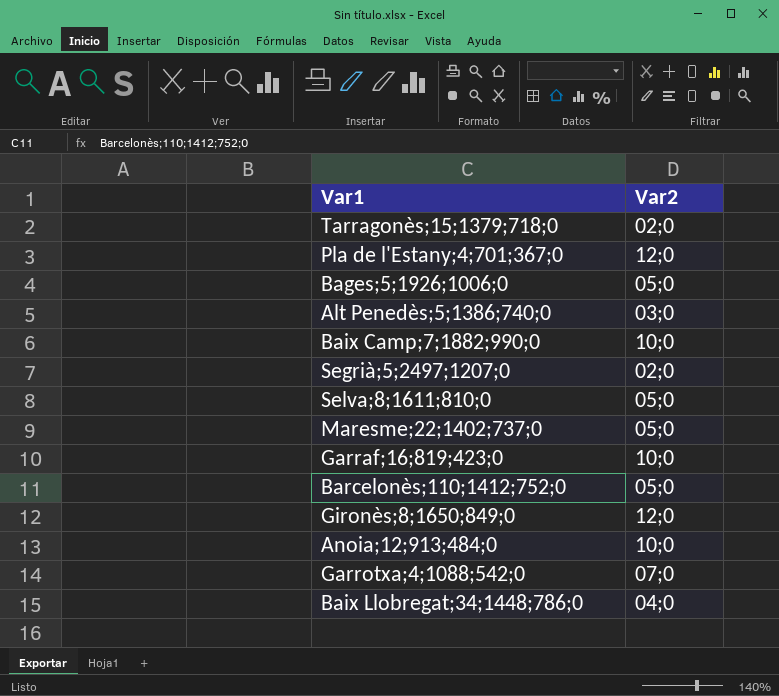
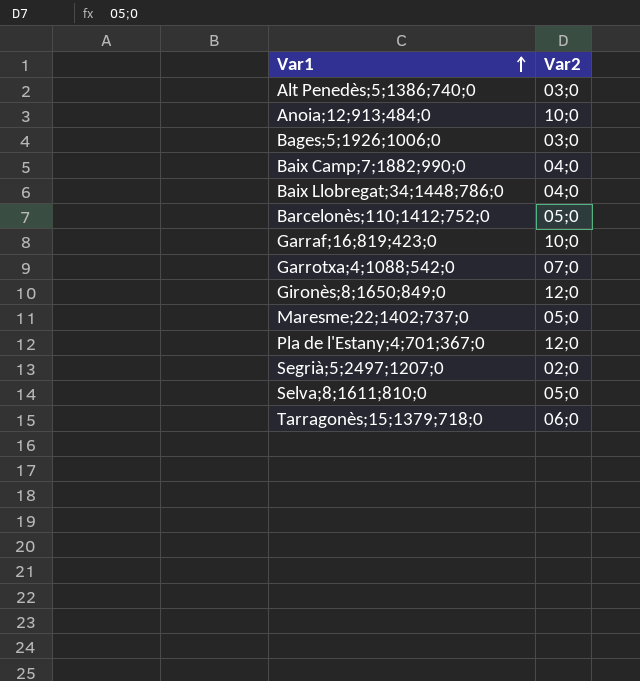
row order: none -> Var1 ascending
Bages;5;1926;1006;0 | Var2: 05;0 -> 03;0
Baix Camp;7;1882;990;0 | Var2: 10;0 -> 04;0
Tarragonès;15;1379;718;0 | Var2: 02;0 -> 06;0

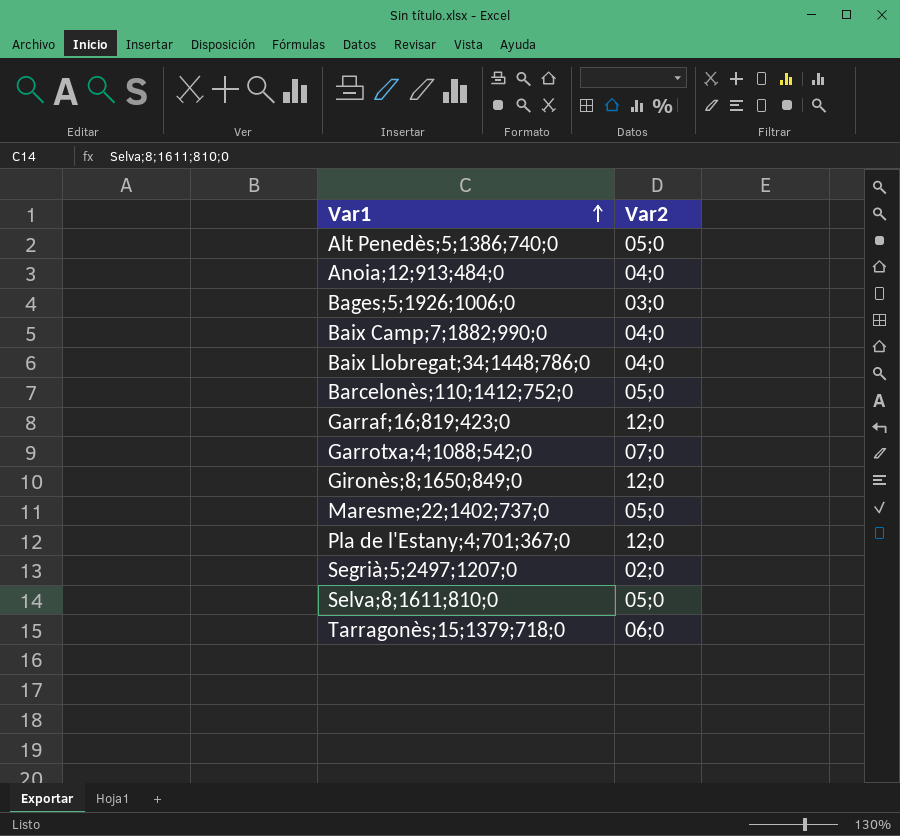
Alt Penedès;5;1386;740;0 | Var2: 03;0 -> 05;0
Anoia;12;913;484;0 | Var2: 10;0 -> 04;0
Garraf;16;819;423;0 | Var2: 10;0 -> 12;0

